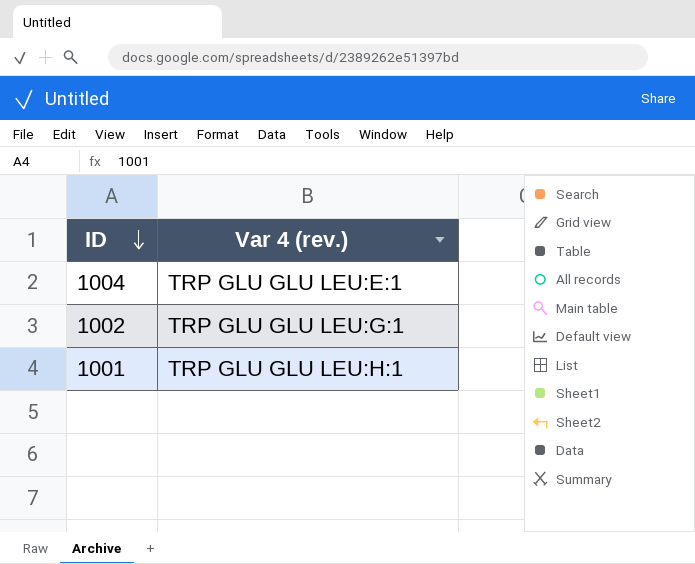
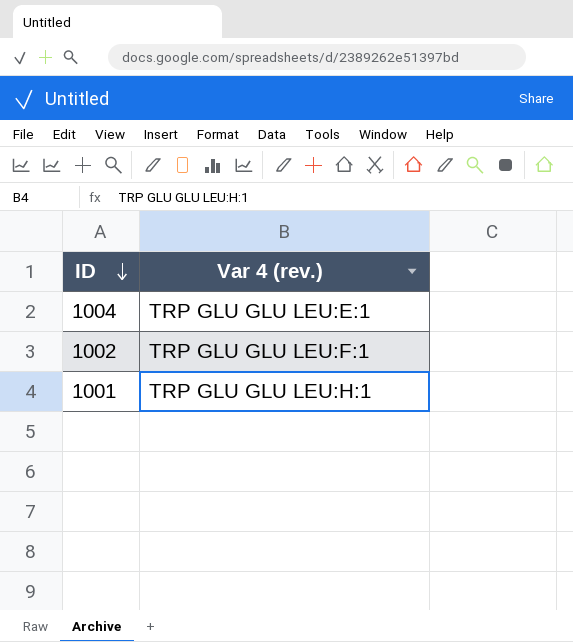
1002 | Var 4 (rev.): TRP GLU GLU LEU:G:1 -> TRP GLU GLU LEU:F:1

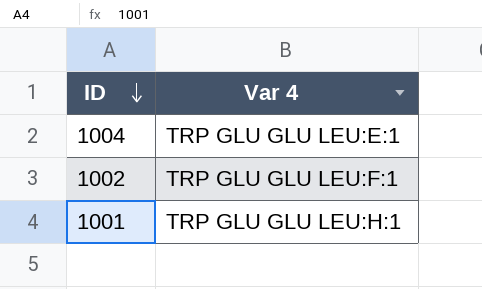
column name: Var 4 (rev.) -> Var 4

